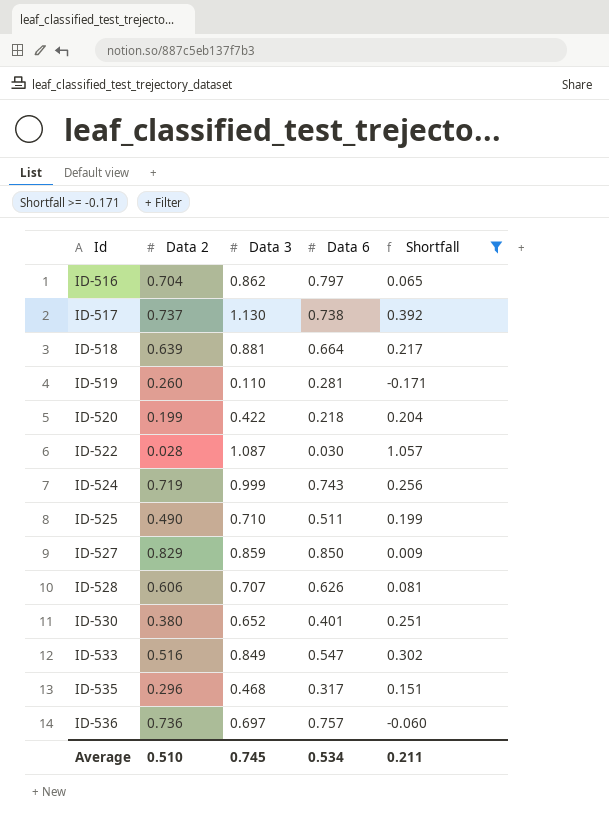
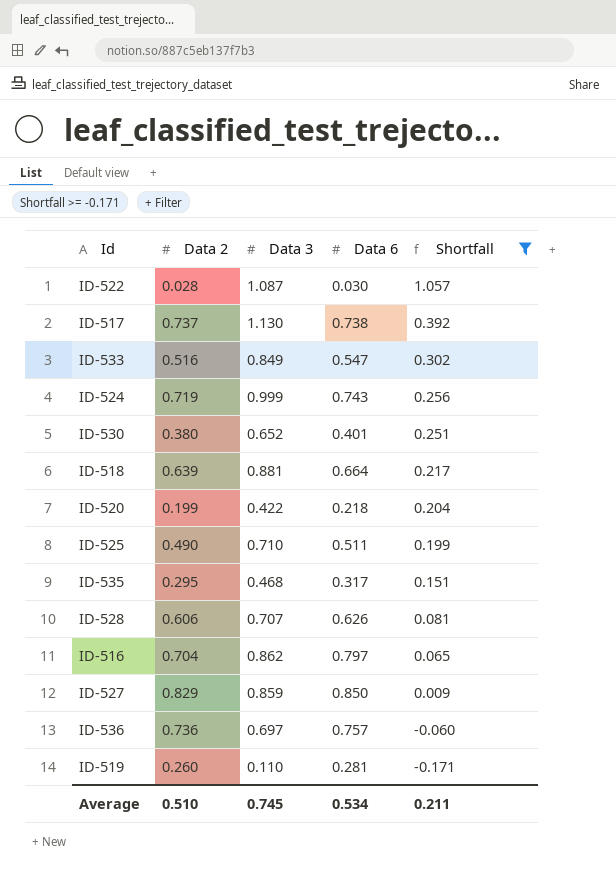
row order: Id ascending -> Shortfall descending
ID-535 | Data 2: 0.296 -> 0.295

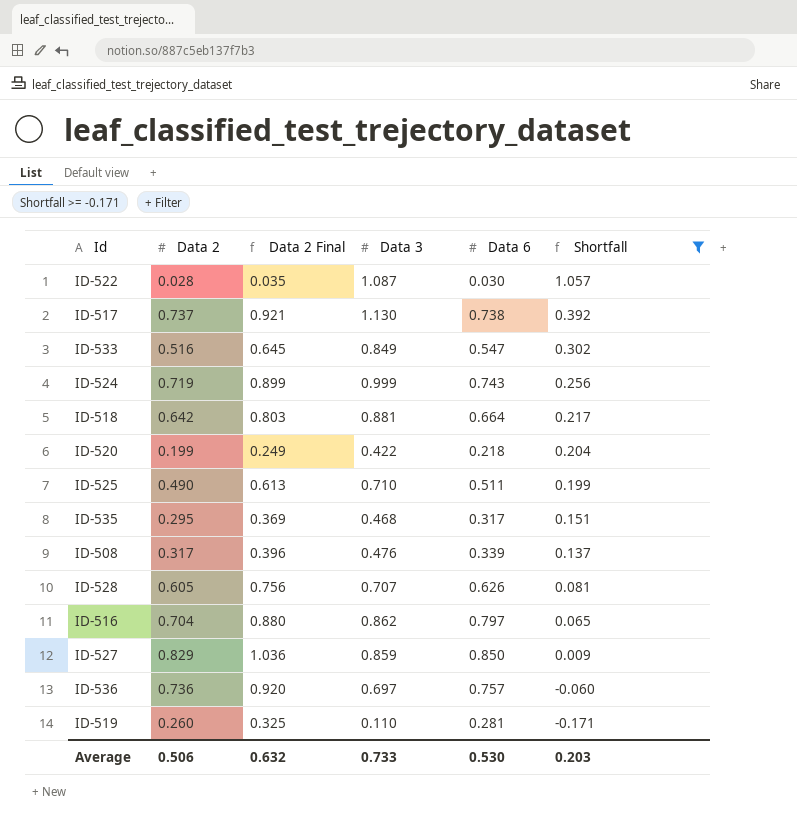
column Data 2 Final | formula: none -> [Data 2] * 1.25
row ID-530: 0.380 | 0.652 | 0.401 | 0.251 -> none
ID-518 | Data 2: 0.639 -> 0.642
row ID-508: none -> 0.317 | 0.396 | 0.476 | 0.339 | 0.137
ID-528 | Data 2: 0.606 -> 0.605
Average | Data 2: 0.510 -> 0.506
Average | Data 3: 0.745 -> 0.733
Average | Data 6: 0.534 -> 0.530
Average | Shortfall: 0.211 -> 0.203

